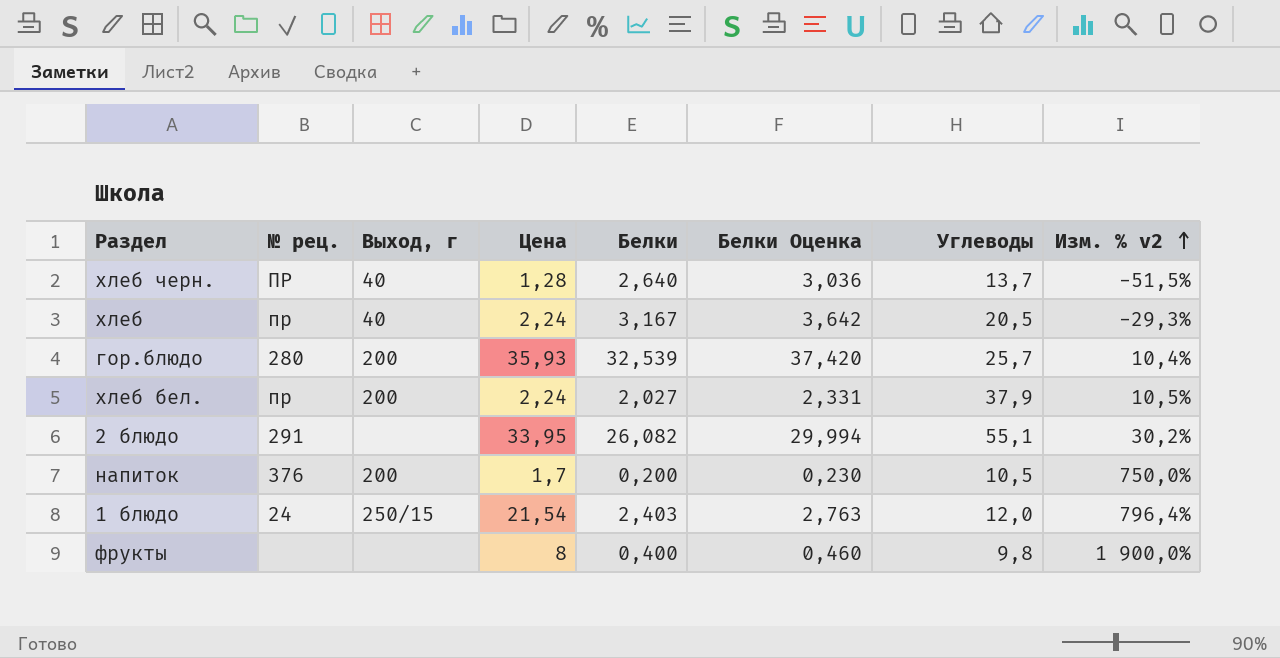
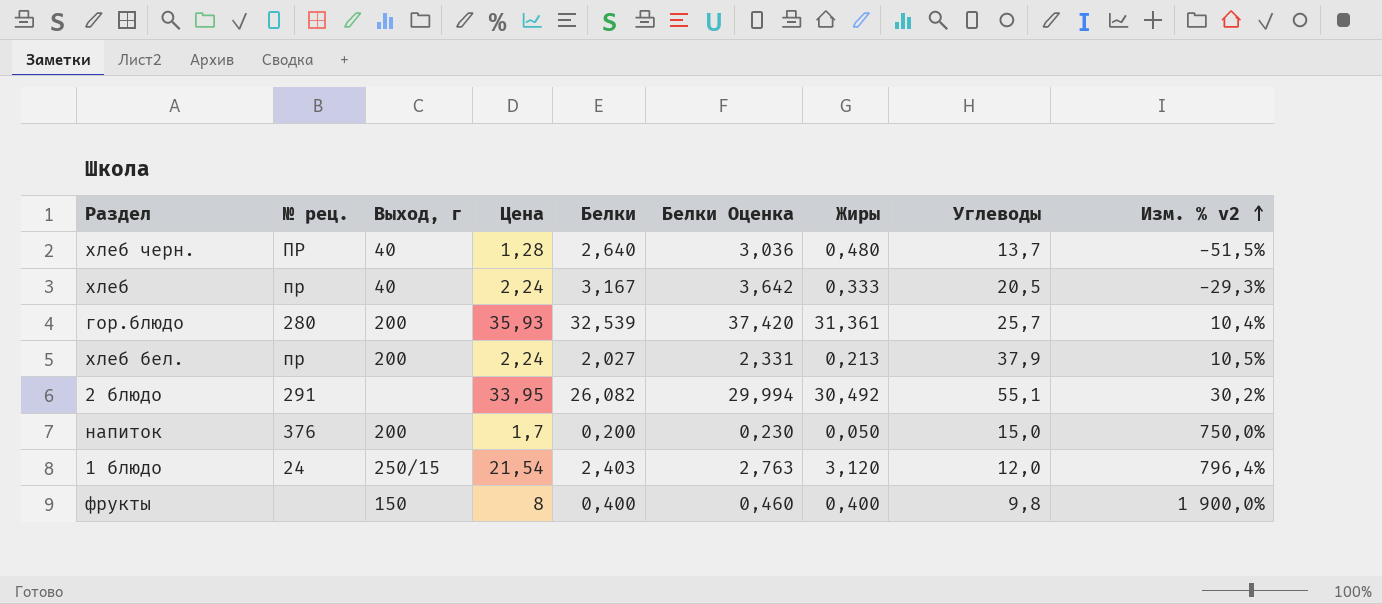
column Жиры | position: none -> 7
напиток | Углеводы: 10,5 -> 15,0
фрукты | Выход, г: none -> 150

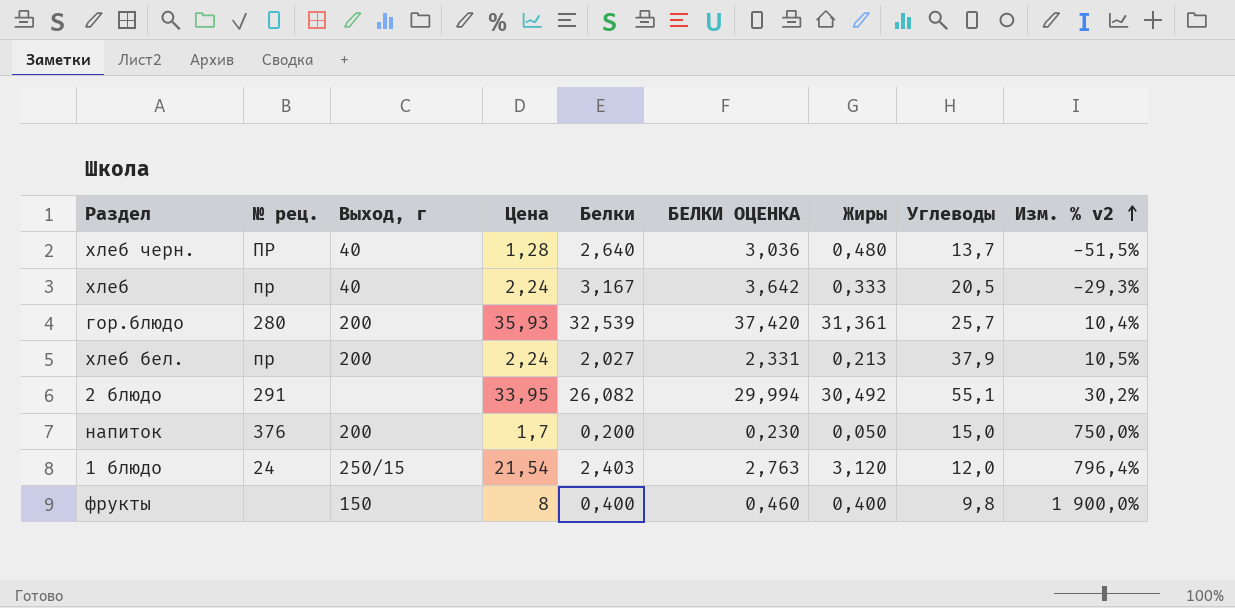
column name: Белки Оценка -> БЕЛКИ ОЦЕНКА

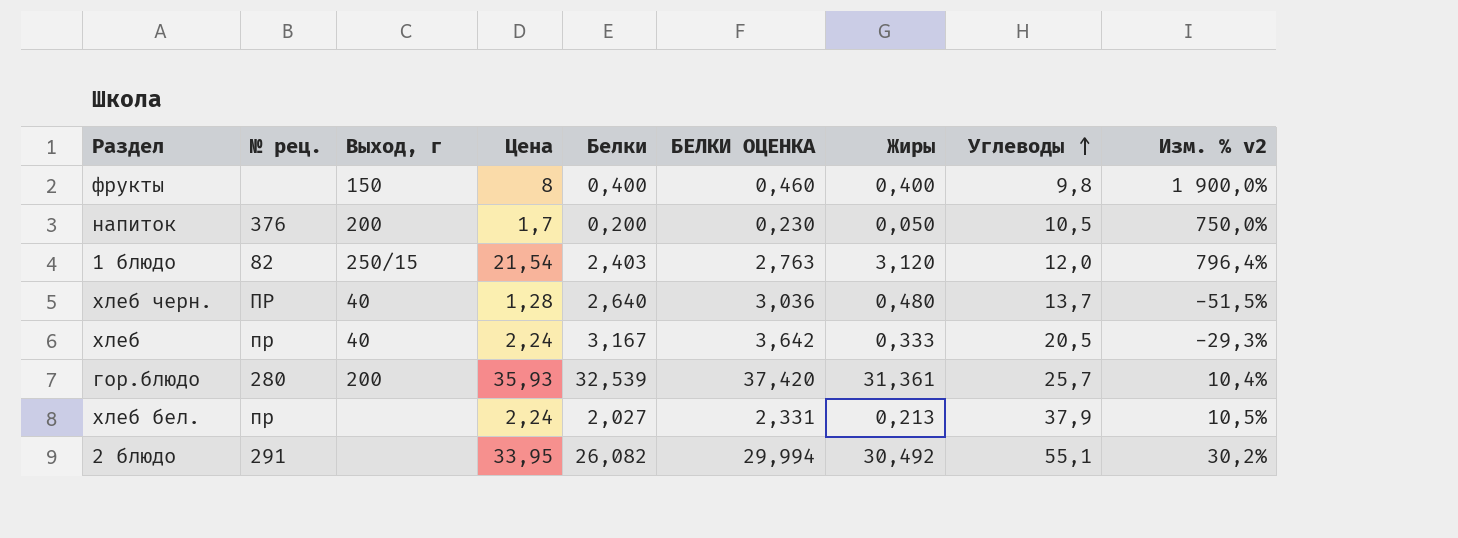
row order: Изм. % v2 ascending -> Углеводы ascending
напиток | Углеводы: 15,0 -> 10,5
1 блюдо | № рец.: 24 -> 82
хлеб бел. | Выход, г: 200 -> none

